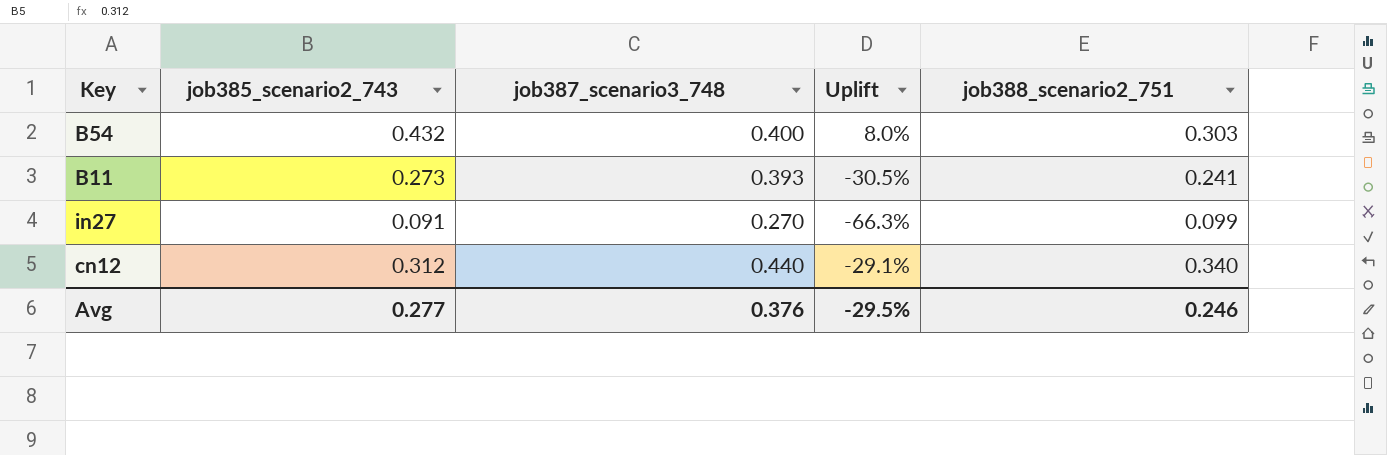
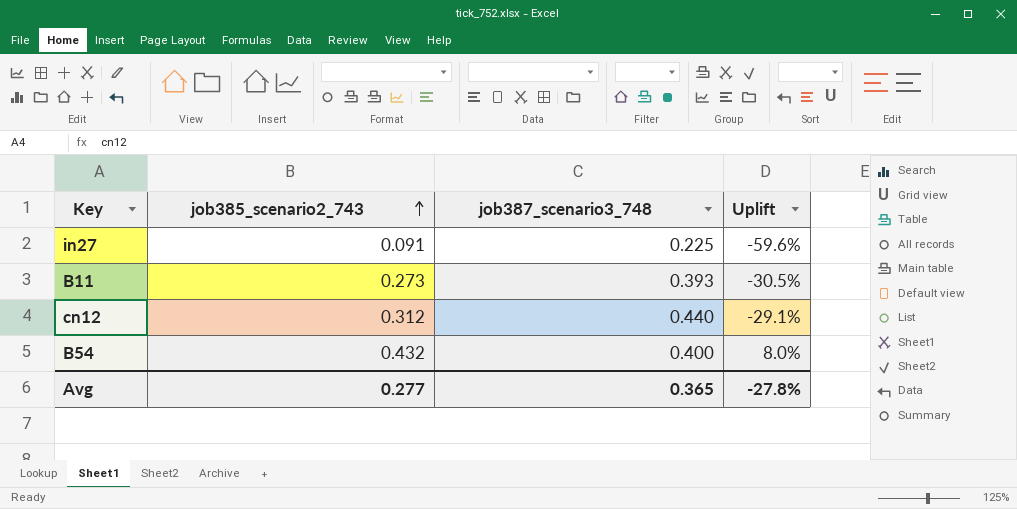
row order: none -> job385_scenario2_743 ascending
column job388_scenario2_751 | position: 5 -> none
in27 | job387_scenario3_748: 0.270 -> 0.225
in27 | Uplift: -66.3% -> -59.6%
Avg | job387_scenario3_748: 0.376 -> 0.365
Avg | Uplift: -29.5% -> -27.8%

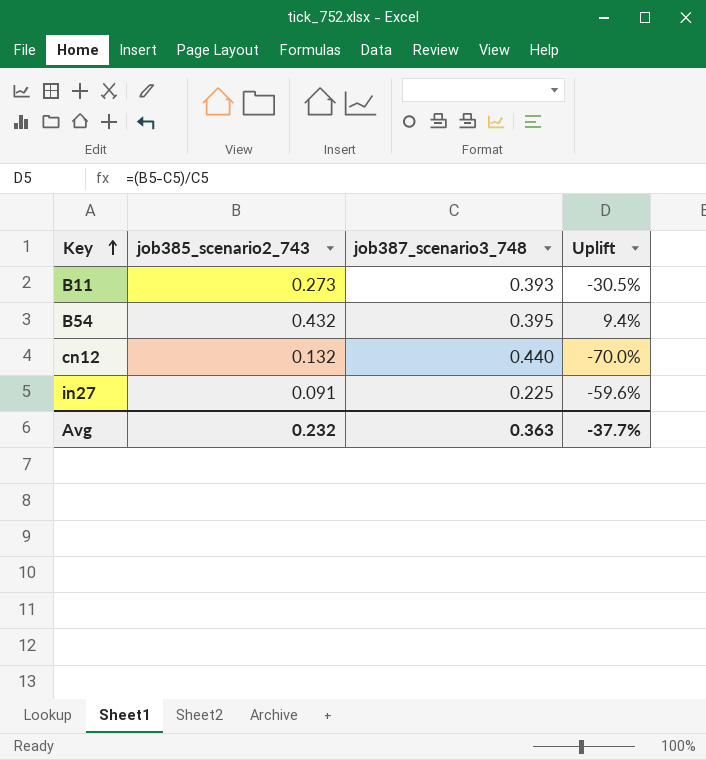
row order: job385_scenario2_743 ascending -> Key ascending
B54 | job387_scenario3_748: 0.400 -> 0.395
B54 | Uplift: 8.0% -> 9.4%
cn12 | job385_scenario2_743: 0.312 -> 0.132
cn12 | Uplift: -29.1% -> -70.0%
Avg | job385_scenario2_743: 0.277 -> 0.232
Avg | job387_scenario3_748: 0.365 -> 0.363
Avg | Uplift: -27.8% -> -37.7%

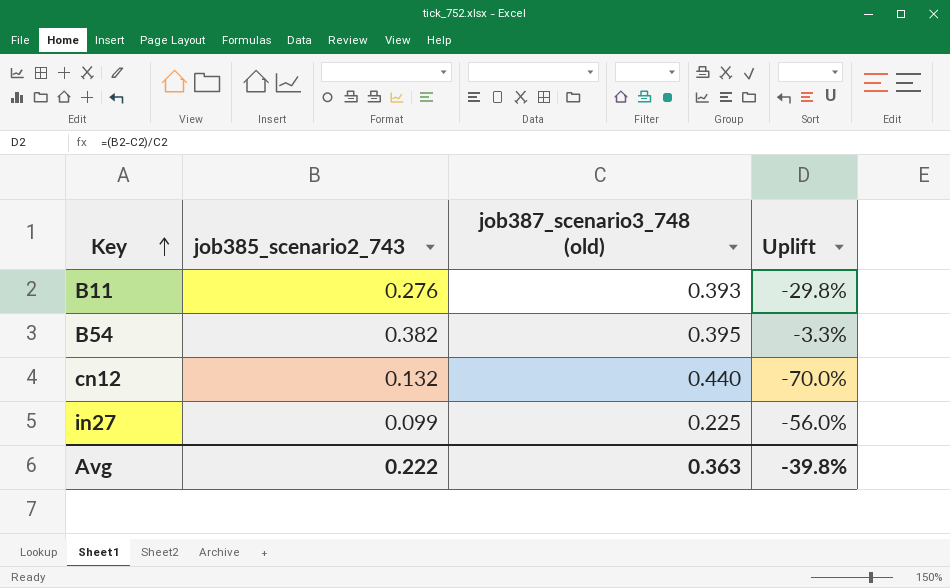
column name: job387_scenario3_748 -> job387_scenario3_748 (old)
B11 | job385_scenario2_743: 0.273 -> 0.276
B11 | Uplift: -30.5% -> -29.8%
B54 | job385_scenario2_743: 0.432 -> 0.382
B54 | Uplift: 9.4% -> -3.3%
in27 | job385_scenario2_743: 0.091 -> 0.099
in27 | Uplift: -59.6% -> -56.0%
Avg | job385_scenario2_743: 0.232 -> 0.222
Avg | Uplift: -37.7% -> -39.8%

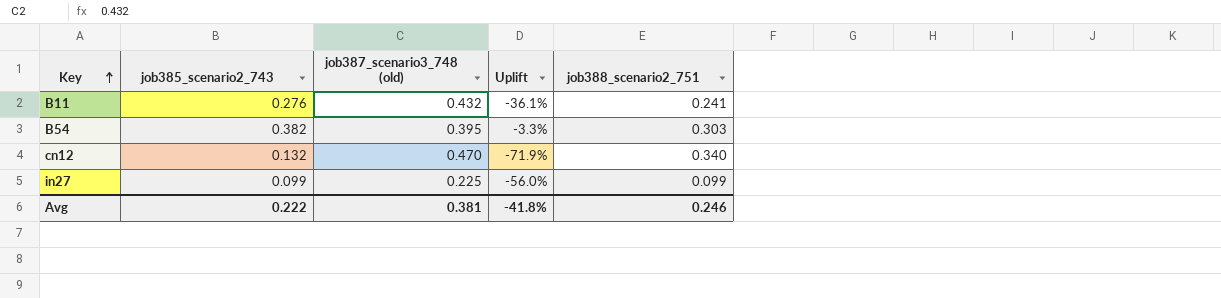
column job388_scenario2_751 | position: none -> 5
B11 | job387_scenario3_748 (old): 0.393 -> 0.432
B11 | Uplift: -29.8% -> -36.1%
cn12 | job387_scenario3_748 (old): 0.440 -> 0.470
cn12 | Uplift: -70.0% -> -71.9%
Avg | job387_scenario3_748 (old): 0.363 -> 0.381
Avg | Uplift: -39.8% -> -41.8%

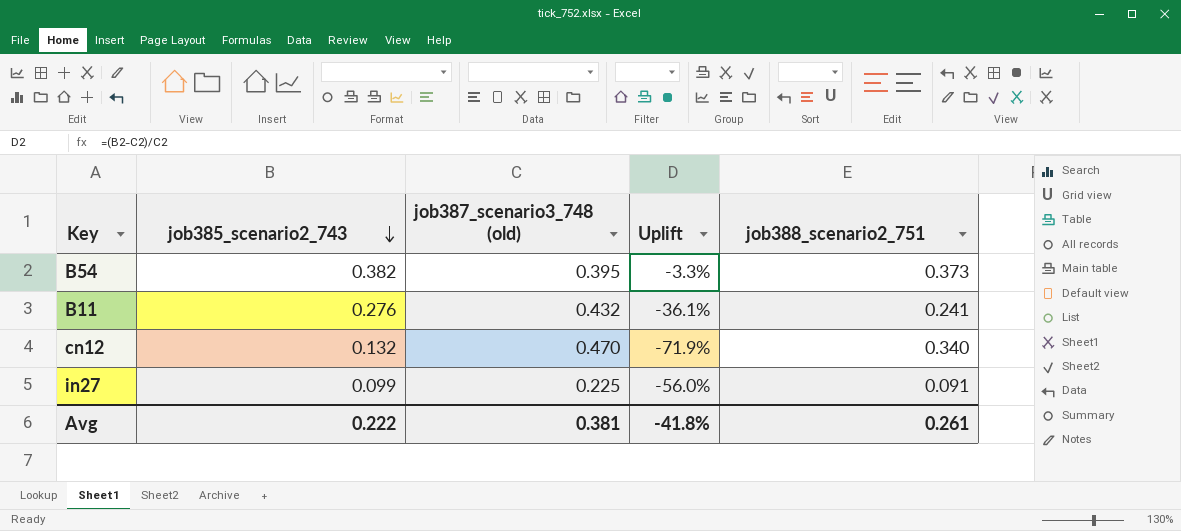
row order: Key ascending -> job385_scenario2_743 descending
B54 | job388_scenario2_751: 0.303 -> 0.373
in27 | job388_scenario2_751: 0.099 -> 0.091
Avg | job388_scenario2_751: 0.246 -> 0.261

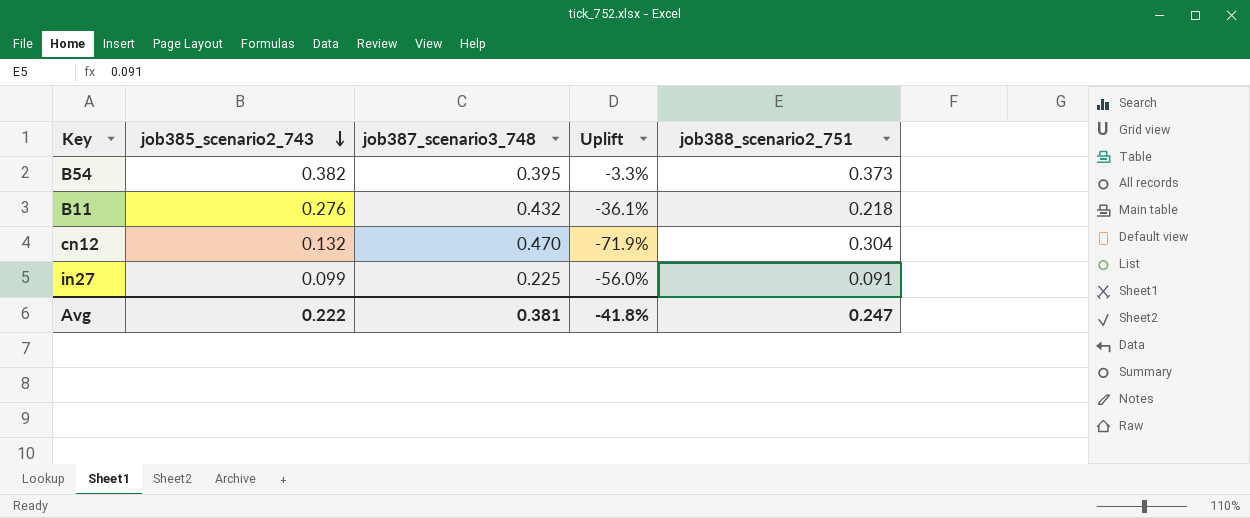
column name: job387_scenario3_748 (old) -> job387_scenario3_748
B11 | job388_scenario2_751: 0.241 -> 0.218
cn12 | job388_scenario2_751: 0.340 -> 0.304
Avg | job388_scenario2_751: 0.261 -> 0.247

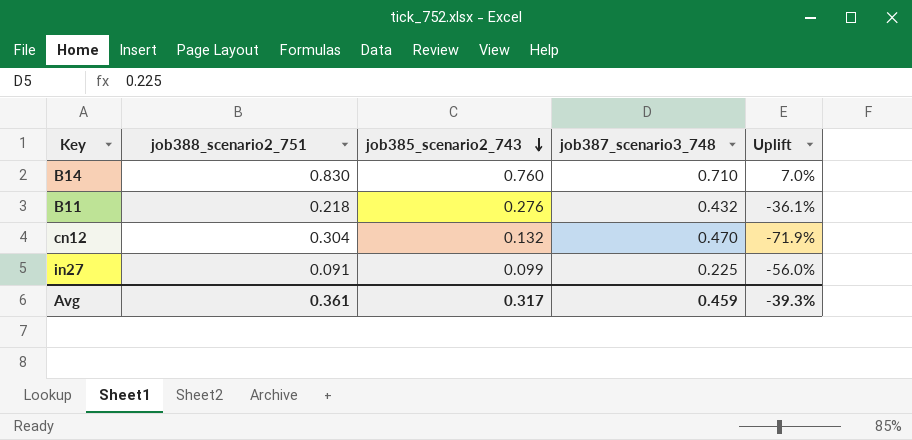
column job388_scenario2_751 | position: 5 -> 2
row B54: 0.382 | 0.395 | -3.3% | 0.373 -> none
row B14: none -> 0.830 | 0.760 | 0.710 | 7.0%
Avg | job388_scenario2_751: 0.247 -> 0.361
Avg | job385_scenario2_743: 0.222 -> 0.317
Avg | job387_scenario3_748: 0.381 -> 0.459
Avg | Uplift: -41.8% -> -39.3%

